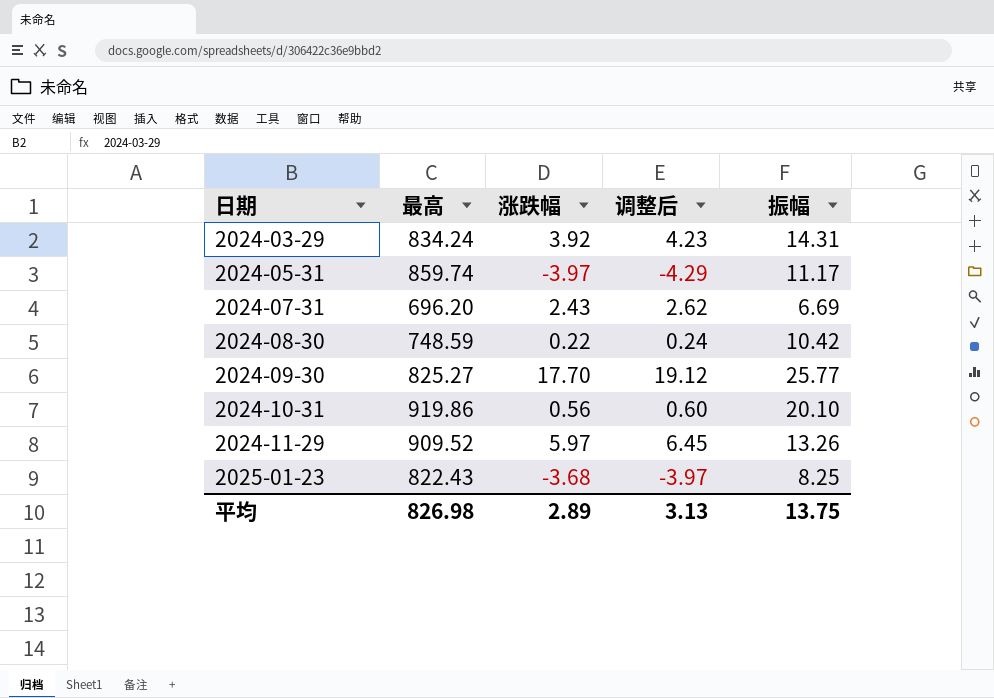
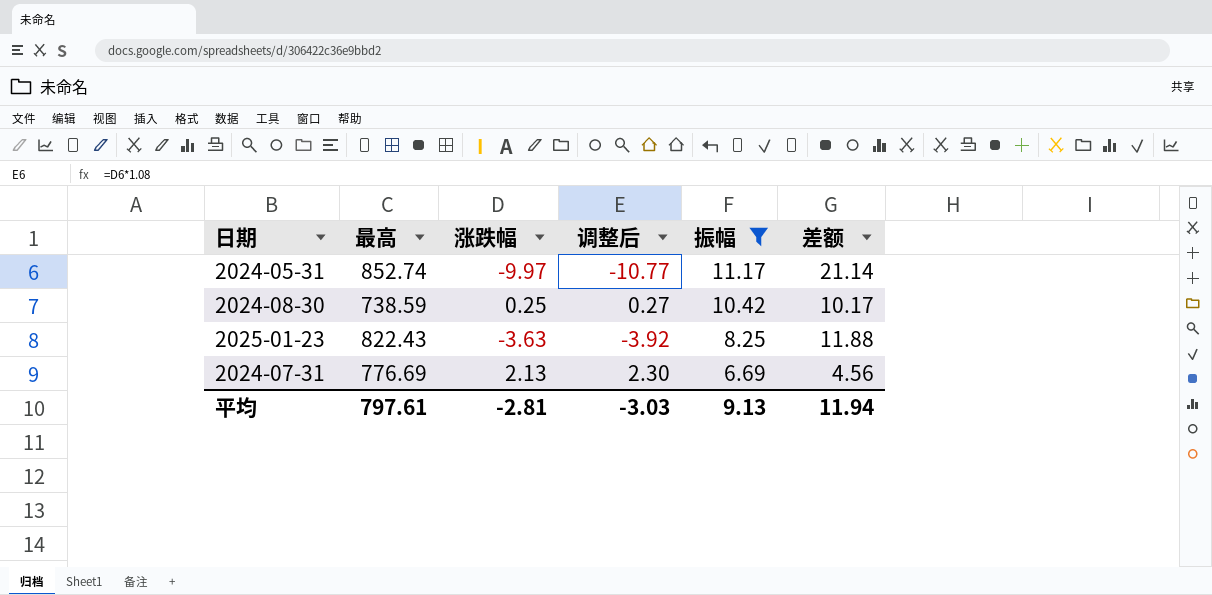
filter: none -> 振幅 <= 11.17
row order: 日期 ascending -> 振幅 descending
column 差额 | formula: none -> [振幅] - [涨跌幅]
2024-05-31 | 最高: 859.74 -> 852.74
2024-05-31 | 涨跌幅: -3.97 -> -9.97
2024-05-31 | 调整后: -4.29 -> -10.77
2024-08-30 | 最高: 748.59 -> 738.59
2024-08-30 | 涨跌幅: 0.22 -> 0.25
2024-08-30 | 调整后: 0.24 -> 0.27
2025-01-23 | 涨跌幅: -3.68 -> -3.63
2025-01-23 | 调整后: -3.97 -> -3.92
2024-07-31 | 最高: 696.20 -> 776.69
2024-07-31 | 涨跌幅: 2.43 -> 2.13
2024-07-31 | 调整后: 2.62 -> 2.30
平均 | 最高: 826.98 -> 797.61
平均 | 涨跌幅: 2.89 -> -2.81
平均 | 调整后: 3.13 -> -3.03
平均 | 振幅: 13.75 -> 9.13

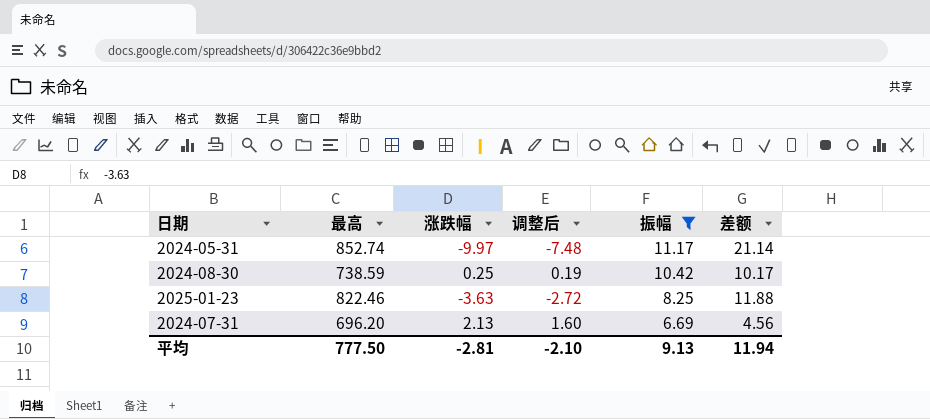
column 调整后 | formula: [涨跌幅] * 1.08 -> [涨跌幅] * 0.75
2025-01-23 | 最高: 822.43 -> 822.46
2024-07-31 | 最高: 776.69 -> 696.20
平均 | 最高: 797.61 -> 777.50
平均 | 调整后: -3.03 -> -2.10

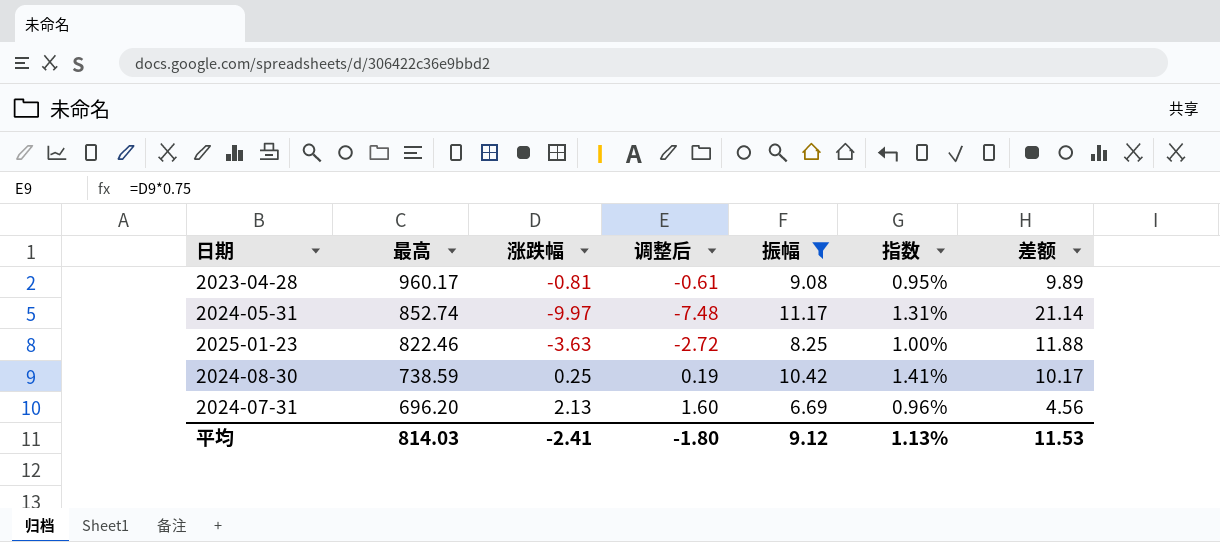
row order: 振幅 descending -> 最高 descending
column 指数 | formula: none -> [振幅] / [最高]
row 2023-04-28: none -> 960.17 | -0.81 | -0.61 | 9.08 | 0.95% | 9.89
平均 | 最高: 777.50 -> 814.03
平均 | 涨跌幅: -2.81 -> -2.41
平均 | 调整后: -2.10 -> -1.80
平均 | 振幅: 9.13 -> 9.12
平均 | 差额: 11.94 -> 11.53

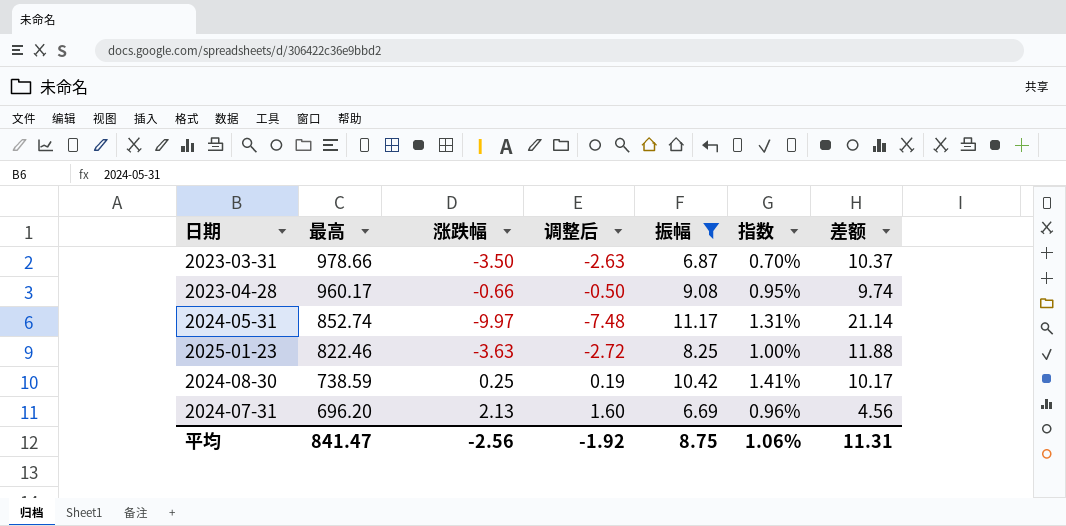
row 2023-03-31: none -> 978.66 | -3.50 | -2.63 | 6.87 | 0.70% | 10.37
2023-04-28 | 涨跌幅: -0.81 -> -0.66
2023-04-28 | 调整后: -0.61 -> -0.50
2023-04-28 | 差额: 9.89 -> 9.74
平均 | 最高: 814.03 -> 841.47
平均 | 涨跌幅: -2.41 -> -2.56
平均 | 调整后: -1.80 -> -1.92
平均 | 振幅: 9.12 -> 8.75
平均 | 指数: 1.13% -> 1.06%
平均 | 差额: 11.53 -> 11.31

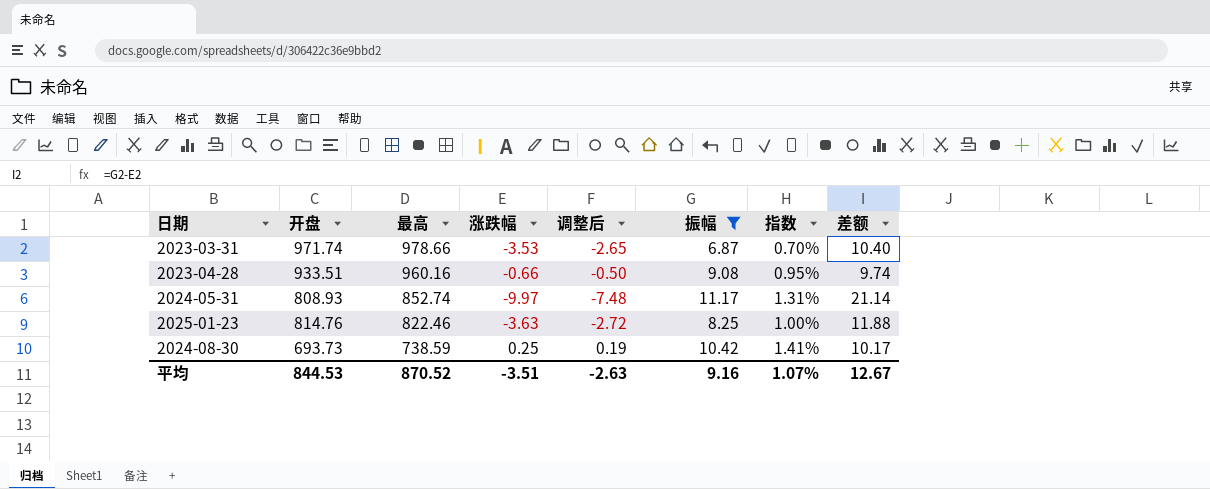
column 开盘 | position: none -> 2
row 2024-07-31: 696.20 | 2.13 | 1.60 | 6.69 | 0.96% | 4.56 -> none
2023-03-31 | 涨跌幅: -3.50 -> -3.53
2023-03-31 | 调整后: -2.63 -> -2.65
2023-03-31 | 差额: 10.37 -> 10.40
2023-04-28 | 最高: 960.17 -> 960.16
平均 | 最高: 841.47 -> 870.52
平均 | 涨跌幅: -2.56 -> -3.51
平均 | 调整后: -1.92 -> -2.63
平均 | 振幅: 8.75 -> 9.16
平均 | 指数: 1.06% -> 1.07%
平均 | 差额: 11.31 -> 12.67

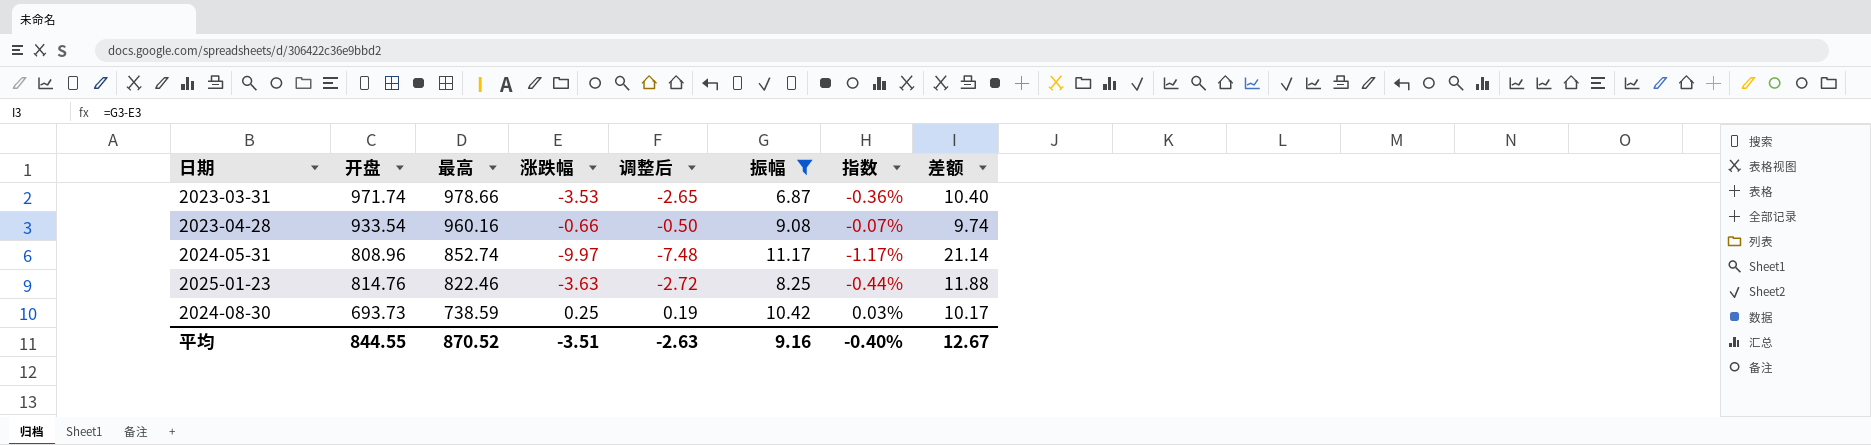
column 指数 | formula: [振幅] / [最高] -> [涨跌幅] / [最高]
2023-04-28 | 开盘: 933.51 -> 933.54
2024-05-31 | 开盘: 808.93 -> 808.96
平均 | 开盘: 844.53 -> 844.55
平均 | 指数: 1.07% -> -0.40%

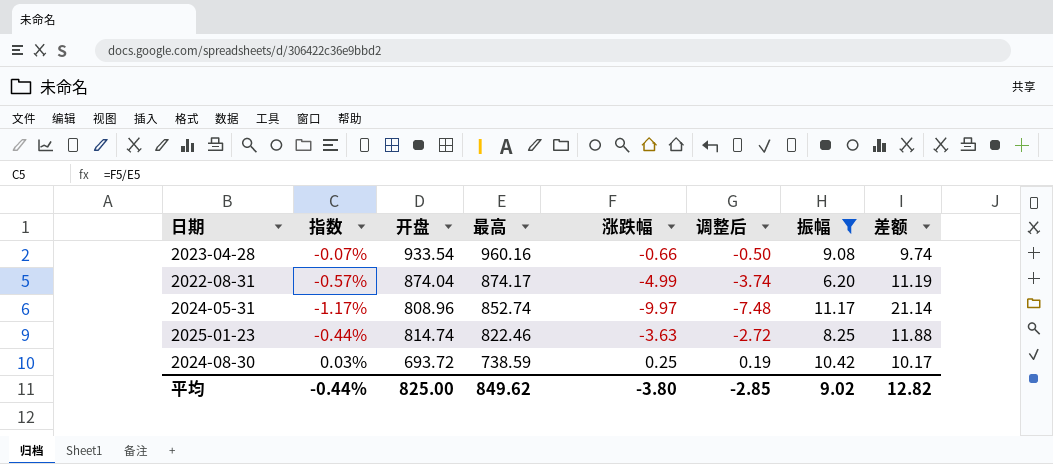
column 指数 | position: 7 -> 2
row 2023-03-31: 971.74 | 978.66 | -3.53 | -2.65 | 6.87 | -0.36% | 10.40 -> none
row 2022-08-31: none -> -0.57% | 874.04 | 874.17 | -4.99 | -3.74 | 6.20 | 11.19
2025-01-23 | 开盘: 814.76 -> 814.74
2024-08-30 | 开盘: 693.73 -> 693.72
平均 | 指数: -0.40% -> -0.44%
平均 | 开盘: 844.55 -> 825.00
平均 | 最高: 870.52 -> 849.62
平均 | 涨跌幅: -3.51 -> -3.80
平均 | 调整后: -2.63 -> -2.85
平均 | 振幅: 9.16 -> 9.02
平均 | 差额: 12.67 -> 12.82

